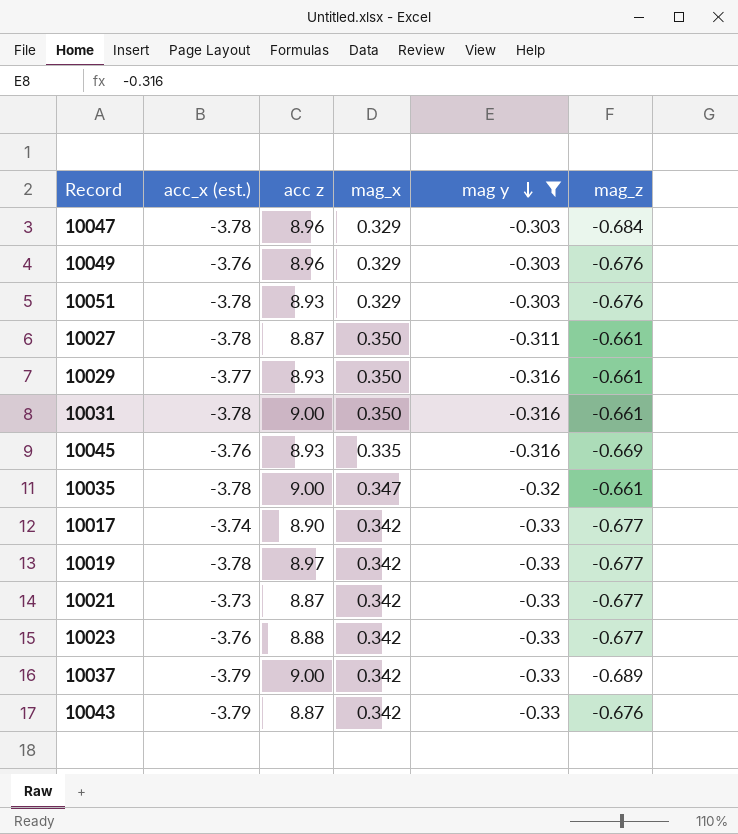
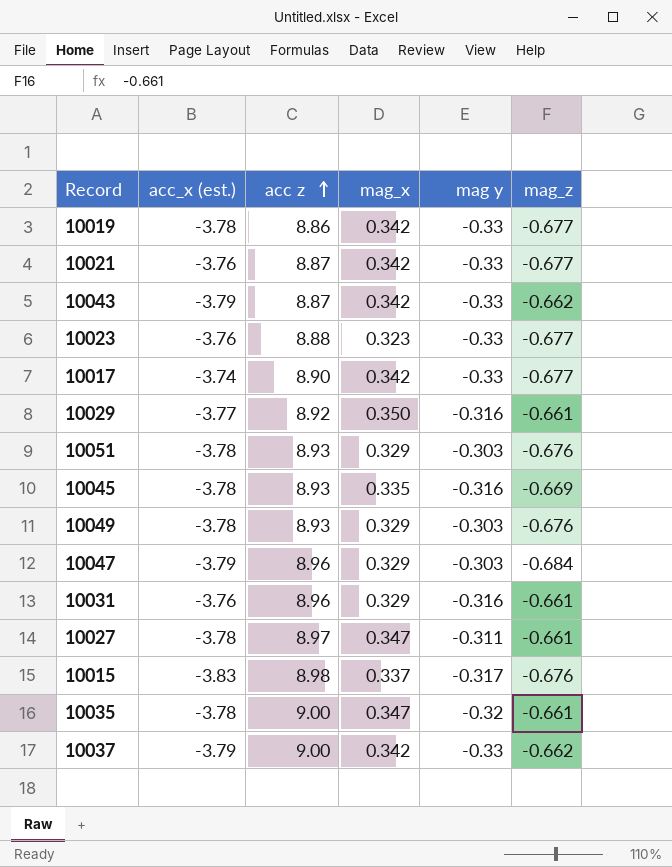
filter: mag y != -0.317 -> none
row order: mag y descending -> acc z ascending
10019 | acc z: 8.97 -> 8.86
10021 | acc_x (est.): -3.73 -> -3.76
10043 | mag_z: -0.676 -> -0.662
10023 | mag_x: 0.342 -> 0.323
10029 | acc z: 8.93 -> 8.92
10045 | acc_x (est.): -3.76 -> -3.78
10049 | acc_x (est.): -3.76 -> -3.78
10049 | acc z: 8.96 -> 8.93
10047 | acc_x (est.): -3.78 -> -3.79
10031 | acc_x (est.): -3.78 -> -3.76
10031 | acc z: 9.00 -> 8.96
10031 | mag_x: 0.350 -> 0.329
10027 | acc z: 8.87 -> 8.97
10027 | mag_x: 0.350 -> 0.347
10037 | mag_z: -0.689 -> -0.662

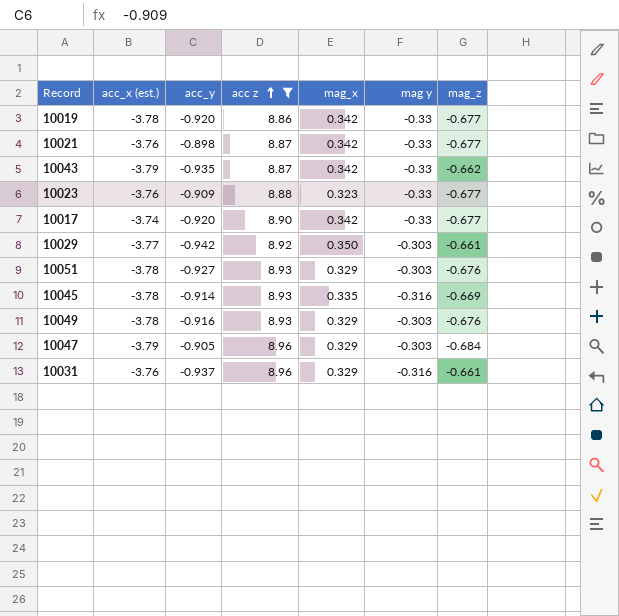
filter: none -> acc z <= 8.96
column acc_y | position: none -> 3
10029 | mag y: -0.316 -> -0.303

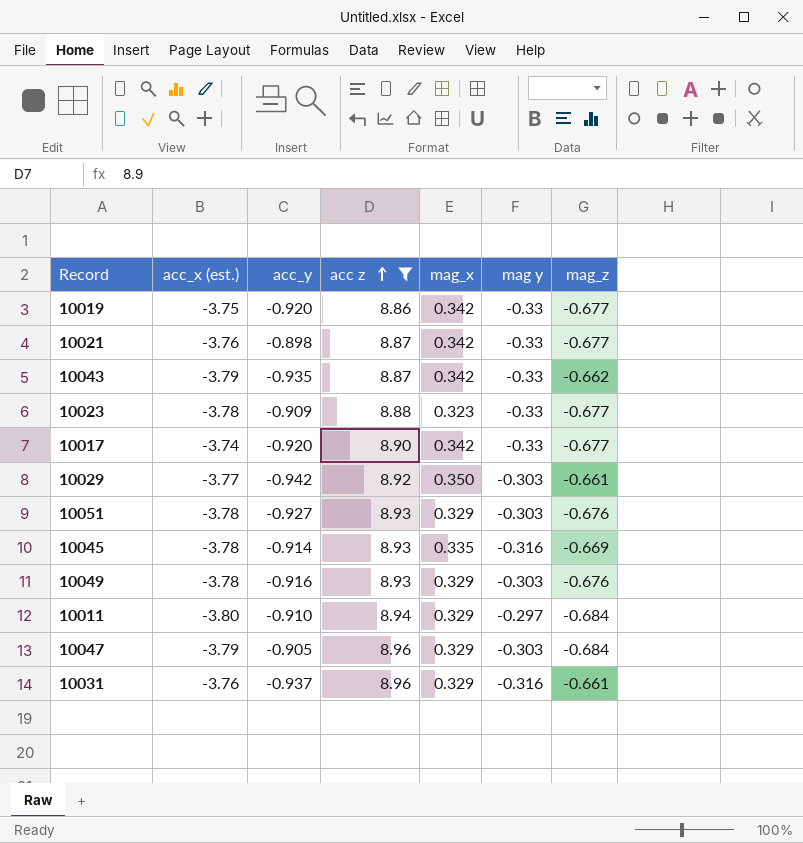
10019 | acc_x (est.): -3.78 -> -3.75
10023 | acc_x (est.): -3.76 -> -3.78
row 10011: none -> -3.80 | -0.910 | 8.94 | 0.329 | -0.297 | -0.684

